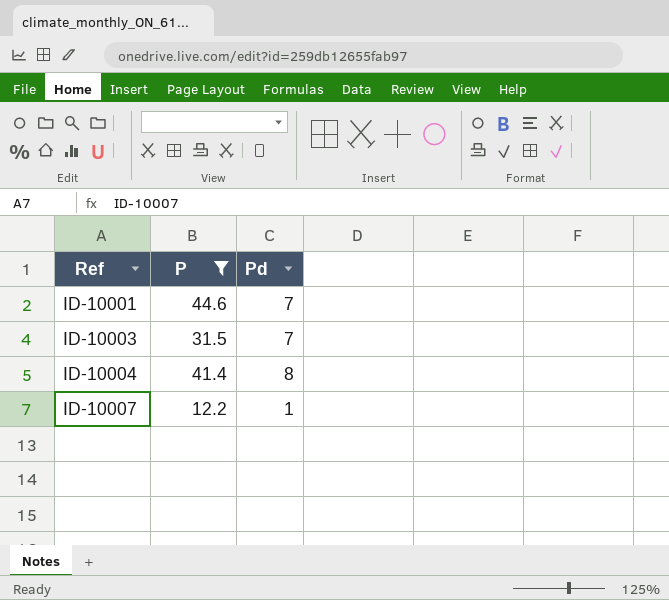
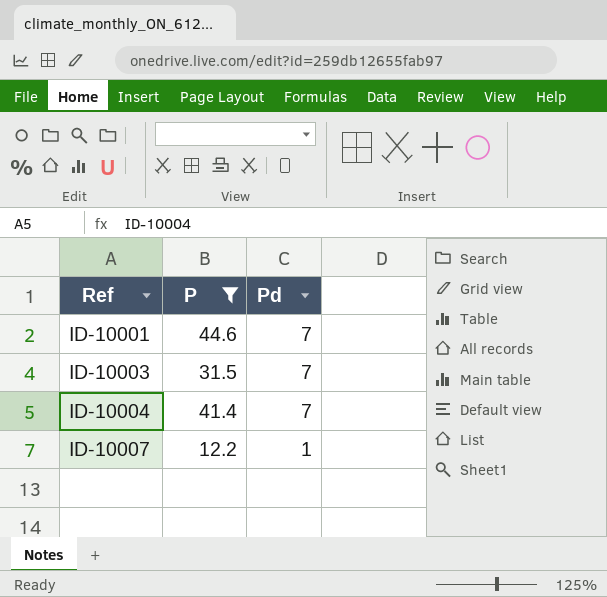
ID-10004 | Pd: 8 -> 7

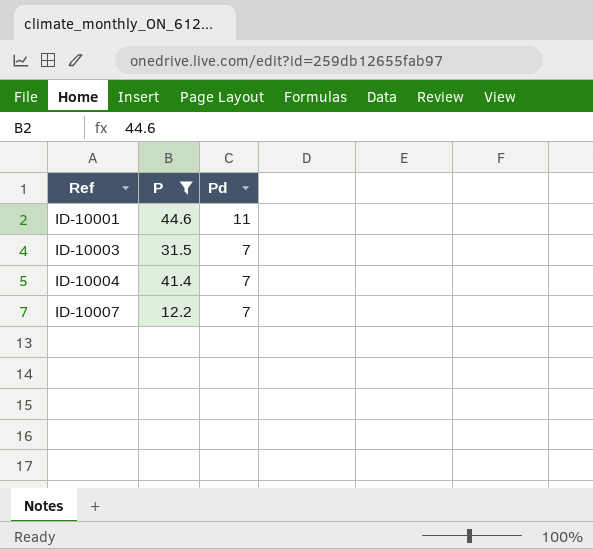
ID-10001 | Pd: 7 -> 11
ID-10007 | Pd: 1 -> 7

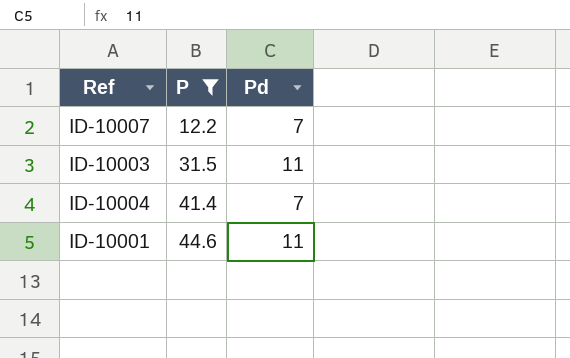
row order: Ref ascending -> P ascending
ID-10003 | Pd: 7 -> 11

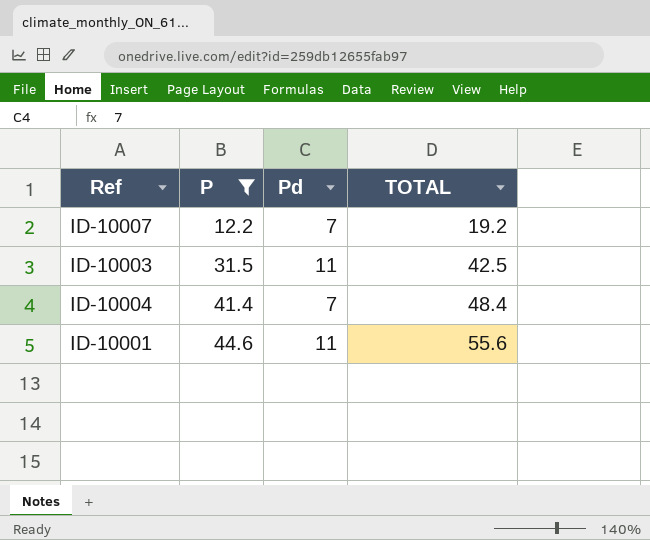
column TOTAL | formula: none -> [P] + [Pd]

